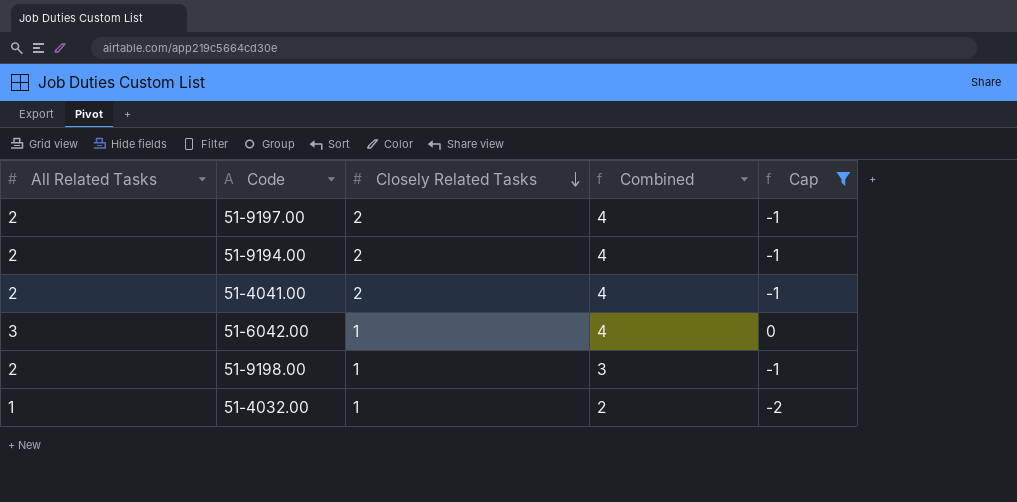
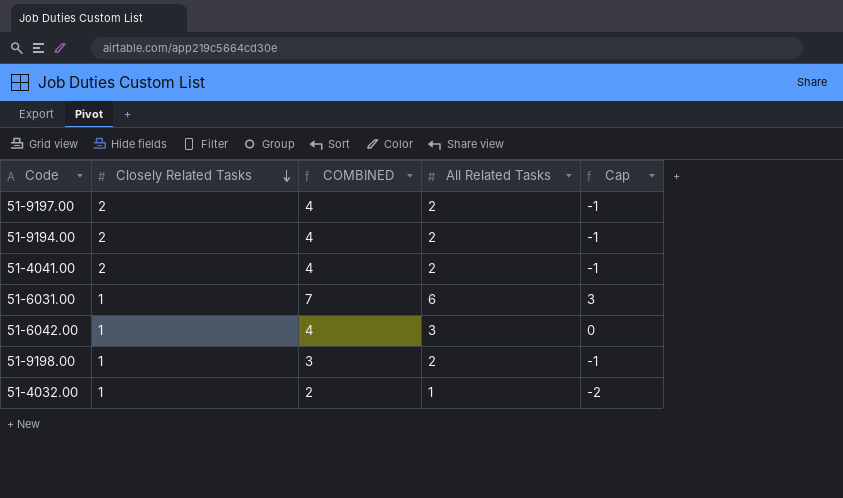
filter: Cap != 3 -> none
column name: Combined -> COMBINED
column All Related Tasks | position: 1 -> 4

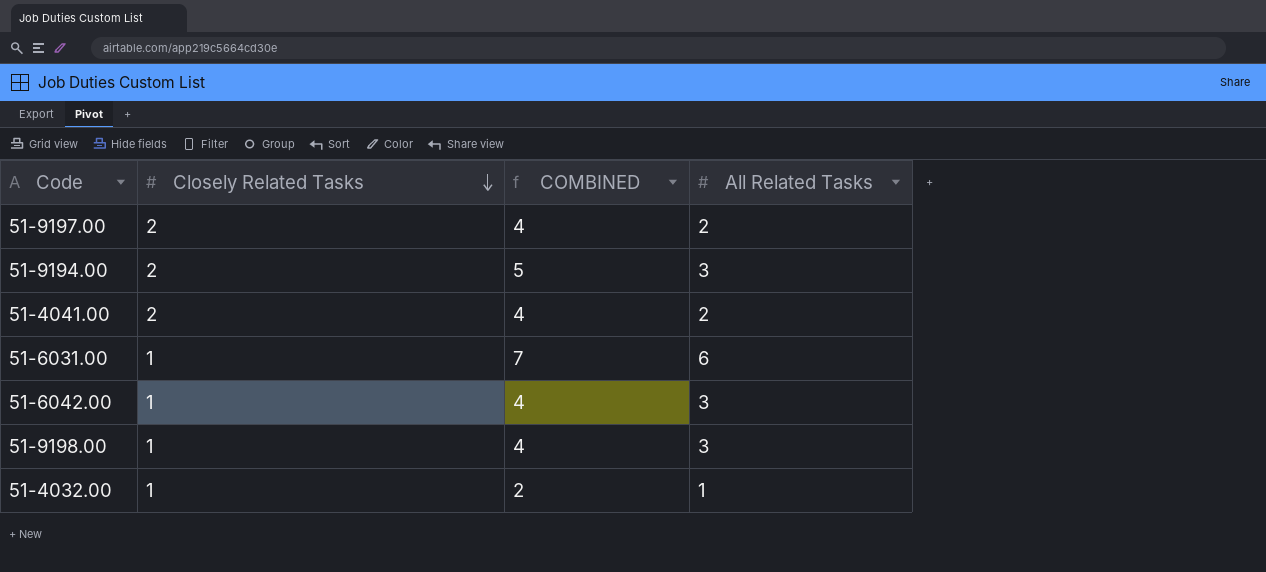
column Cap | formula: [All Related Tasks] - 3 -> none
51-9194.00 | COMBINED: 4 -> 5
51-9194.00 | All Related Tasks: 2 -> 3
51-9198.00 | COMBINED: 3 -> 4
51-9198.00 | All Related Tasks: 2 -> 3

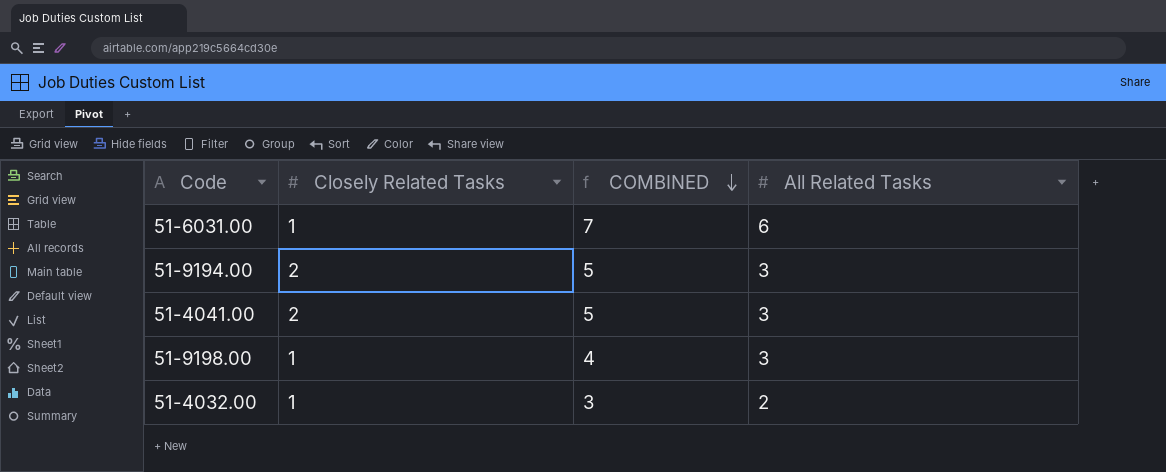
row order: Closely Related Tasks descending -> COMBINED descending
row 51-9197.00: 2 | 4 | 2 -> none
row 51-6042.00: 1 | 4 | 3 -> none
51-4041.00 | COMBINED: 4 -> 5
51-4041.00 | All Related Tasks: 2 -> 3
51-4032.00 | COMBINED: 2 -> 3
51-4032.00 | All Related Tasks: 1 -> 2

